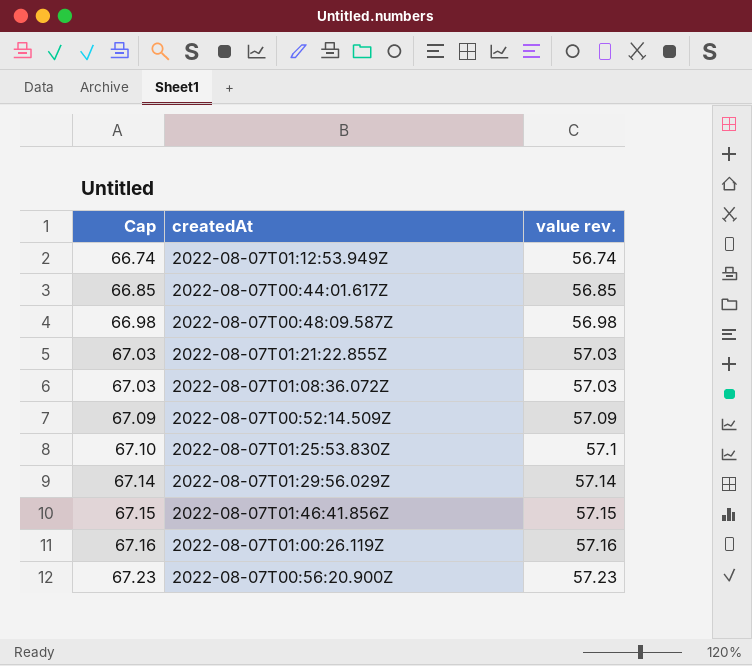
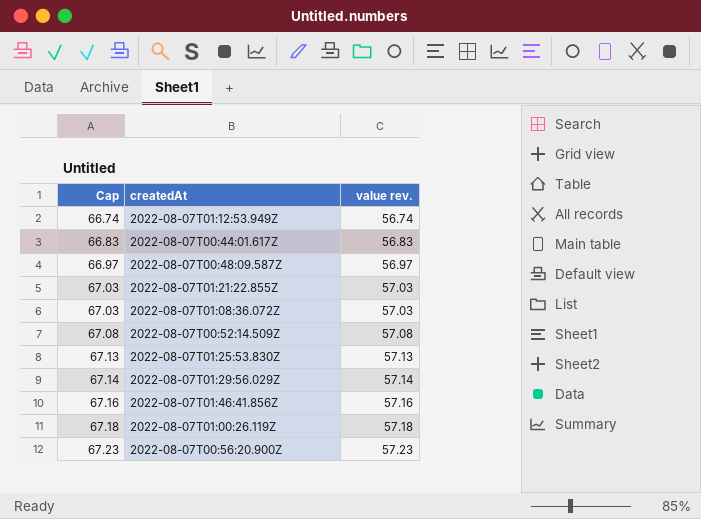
2022-08-07T00:44:01.617Z | Cap: 66.85 -> 66.83
2022-08-07T00:44:01.617Z | value rev.: 56.85 -> 56.83
2022-08-07T00:48:09.587Z | Cap: 66.98 -> 66.97
2022-08-07T00:48:09.587Z | value rev.: 56.98 -> 56.97
2022-08-07T00:52:14.509Z | Cap: 67.09 -> 67.08
2022-08-07T00:52:14.509Z | value rev.: 57.09 -> 57.08
2022-08-07T01:25:53.830Z | Cap: 67.10 -> 67.13
2022-08-07T01:25:53.830Z | value rev.: 57.1 -> 57.13
2022-08-07T01:46:41.856Z | Cap: 67.15 -> 67.16
2022-08-07T01:46:41.856Z | value rev.: 57.15 -> 57.16
2022-08-07T01:00:26.119Z | Cap: 67.16 -> 67.18
2022-08-07T01:00:26.119Z | value rev.: 57.16 -> 57.18

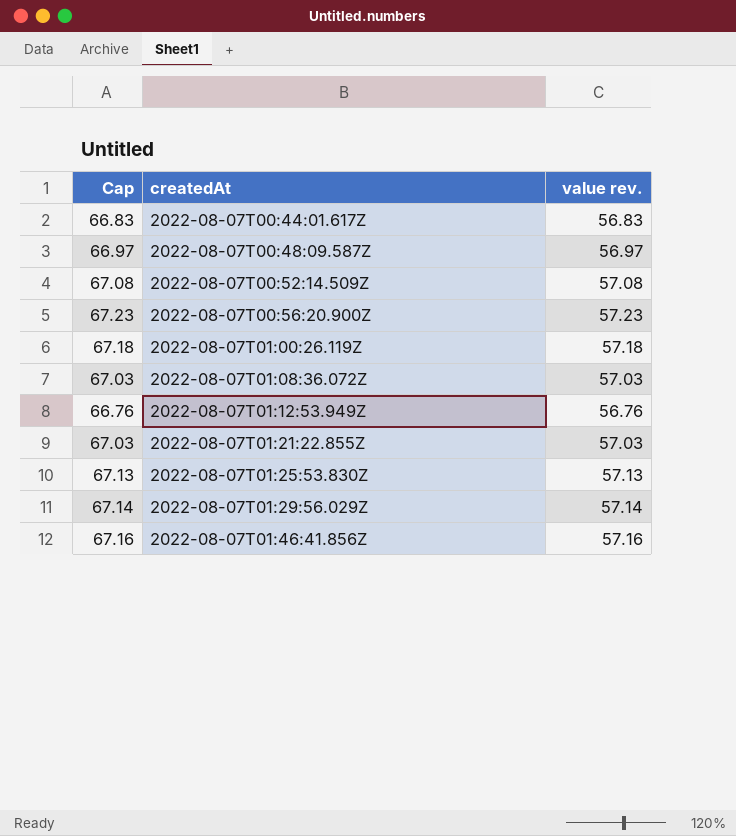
row order: Cap ascending -> createdAt ascending
2022-08-07T01:12:53.949Z | Cap: 66.74 -> 66.76
2022-08-07T01:12:53.949Z | value rev.: 56.74 -> 56.76

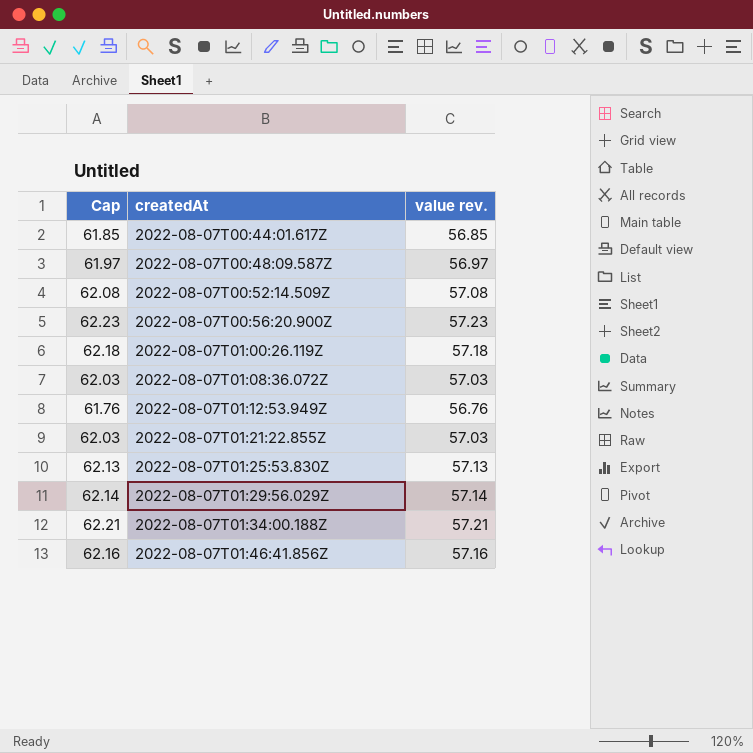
column Cap | formula: [value rev.] + 10 -> [value rev.] + 5
2022-08-07T00:44:01.617Z | value rev.: 56.83 -> 56.85
row 2022-08-07T01:34:00.188Z: none -> 62.21 | 57.21

